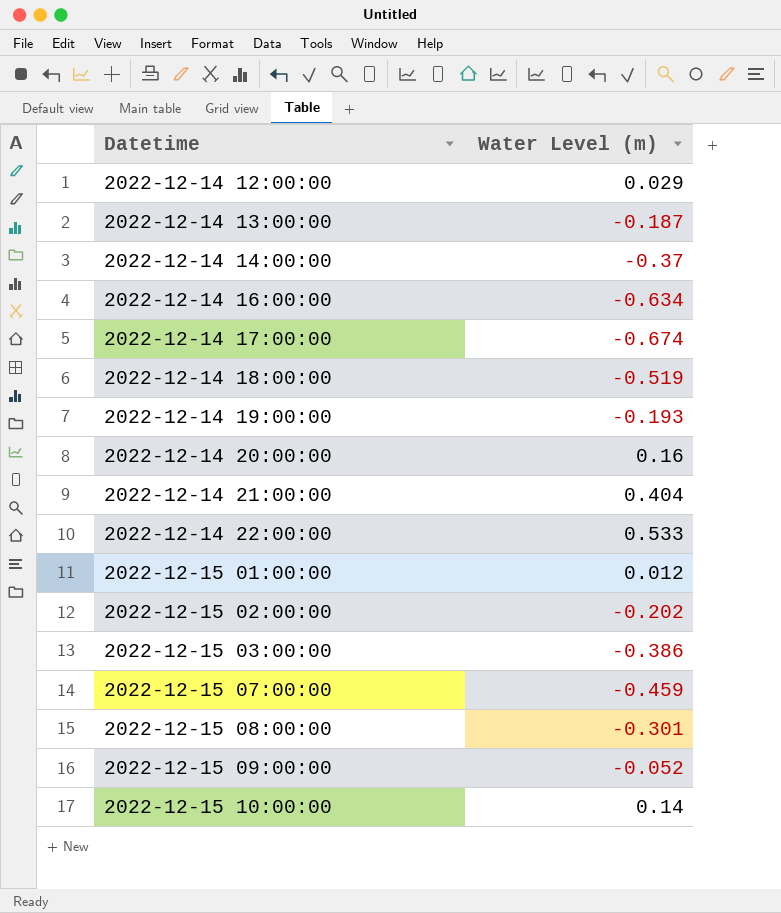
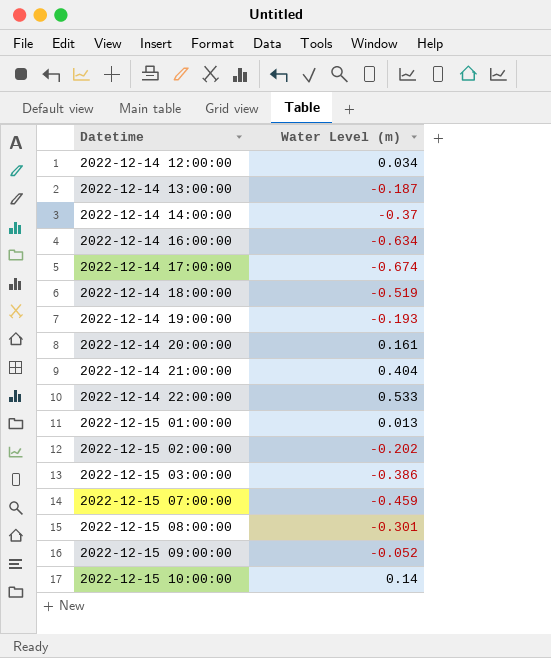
2022-12-14 12:00:00 | Water Level (m): 0.029 -> 0.034
2022-12-14 20:00:00 | Water Level (m): 0.16 -> 0.161
2022-12-15 01:00:00 | Water Level (m): 0.012 -> 0.013

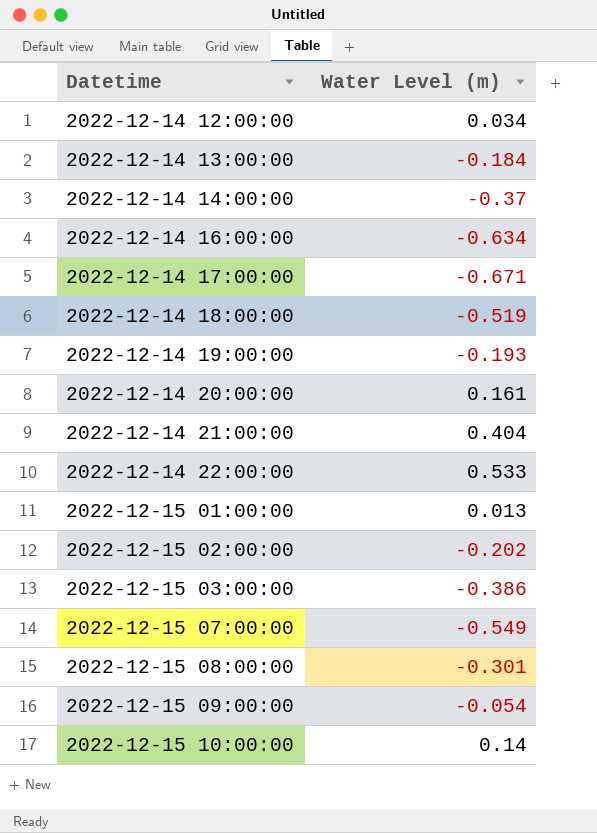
2022-12-14 13:00:00 | Water Level (m): -0.187 -> -0.184
2022-12-14 17:00:00 | Water Level (m): -0.674 -> -0.671
2022-12-15 07:00:00 | Water Level (m): -0.459 -> -0.549
2022-12-15 09:00:00 | Water Level (m): -0.052 -> -0.054

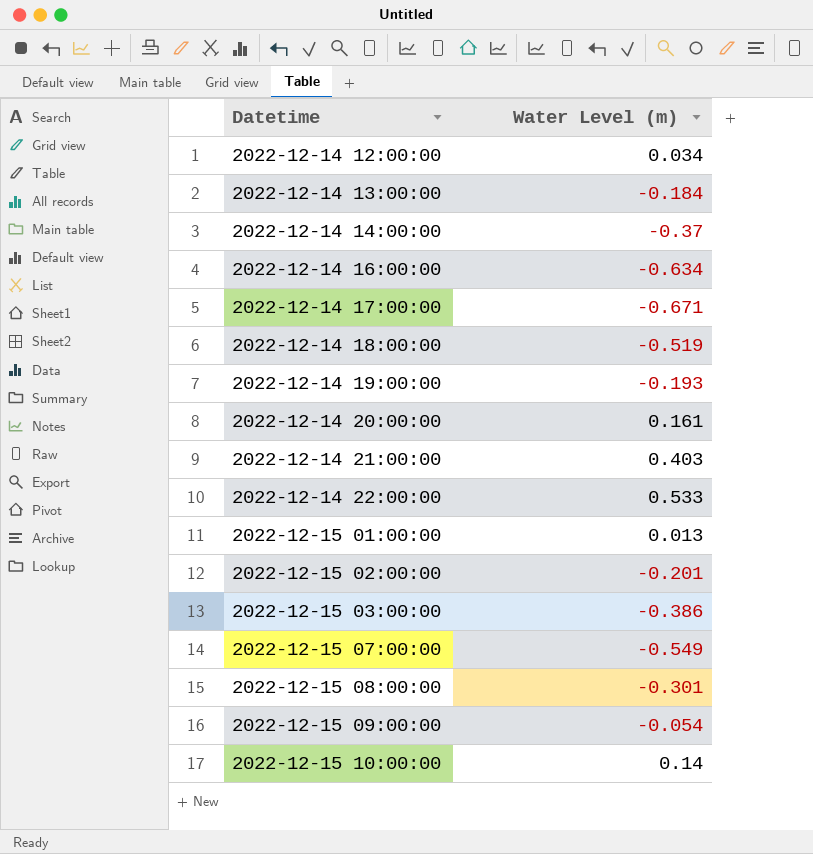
2022-12-14 21:00:00 | Water Level (m): 0.404 -> 0.403
2022-12-15 02:00:00 | Water Level (m): -0.202 -> -0.201

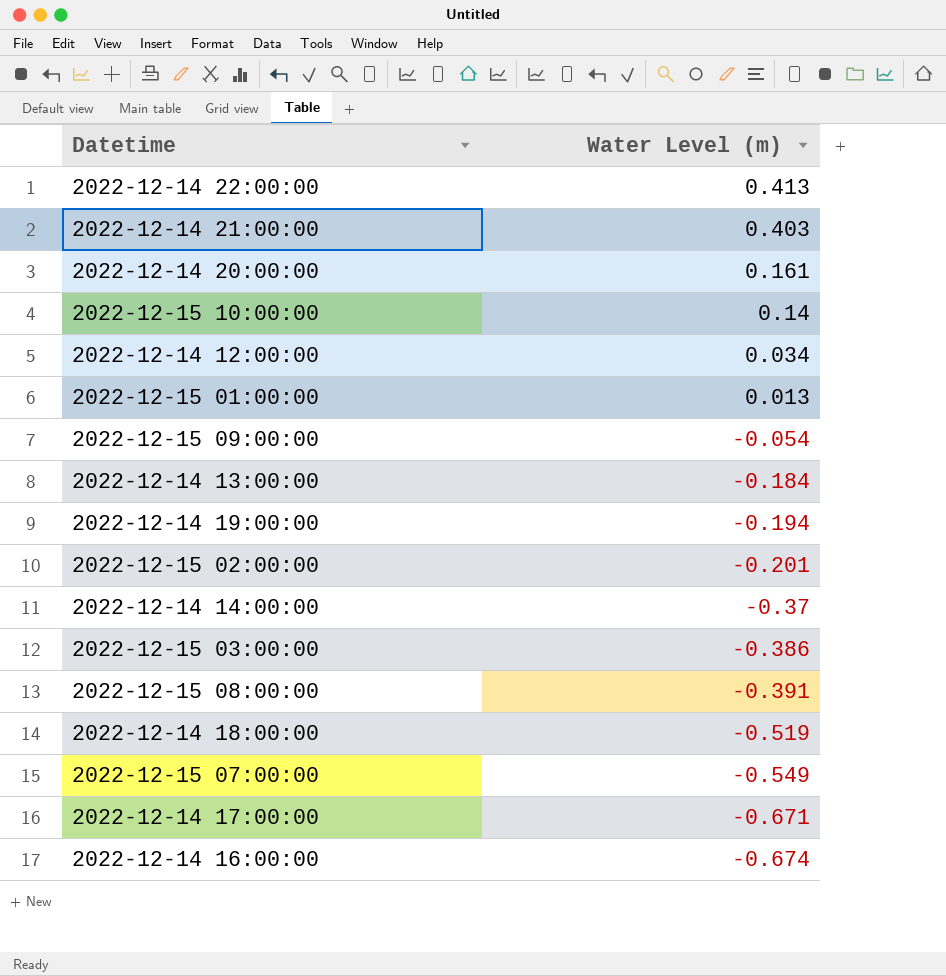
row order: Datetime ascending -> Water Level (m) descending
2022-12-14 22:00:00 | Water Level (m): 0.533 -> 0.413
2022-12-14 19:00:00 | Water Level (m): -0.193 -> -0.194
2022-12-15 08:00:00 | Water Level (m): -0.301 -> -0.391
2022-12-14 16:00:00 | Water Level (m): -0.634 -> -0.674

